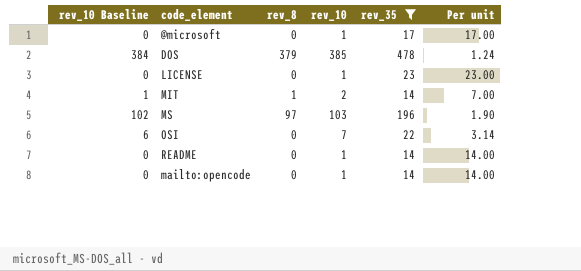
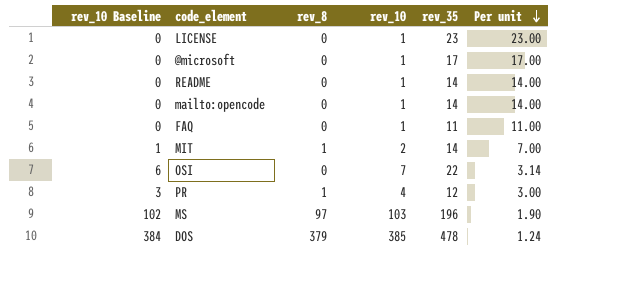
filter: rev_35 >= 14 -> none
row order: none -> Per unit descending

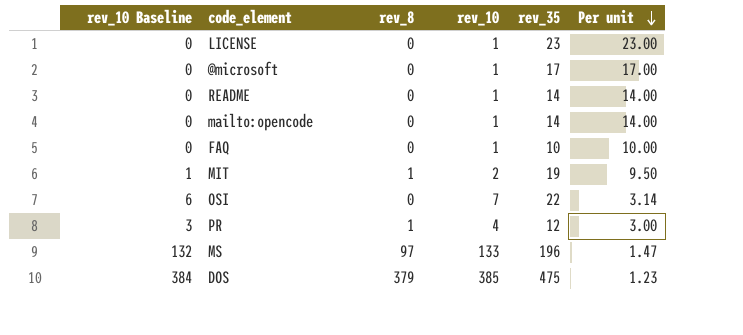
FAQ | rev_35: 11 -> 10
FAQ | Per unit: 11.00 -> 10.00
MIT | rev_35: 14 -> 19
MIT | Per unit: 7.00 -> 9.50
MS | rev_10 Baseline: 102 -> 132
MS | rev_10: 103 -> 133
MS | Per unit: 1.90 -> 1.47
DOS | rev_35: 478 -> 475
DOS | Per unit: 1.24 -> 1.23

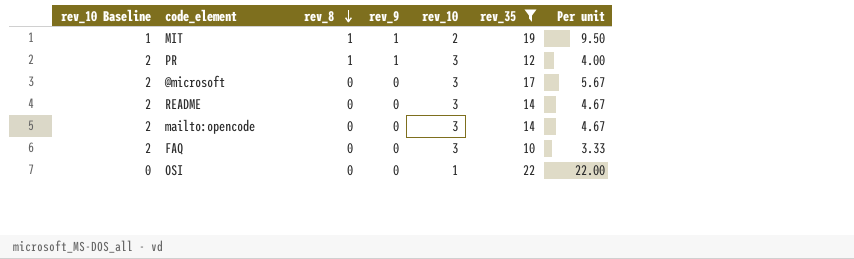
filter: none -> rev_35 <= 22
row order: Per unit descending -> rev_8 descending
column rev_9 | position: none -> 4
PR | rev_10 Baseline: 3 -> 2
PR | rev_10: 4 -> 3
PR | Per unit: 3.00 -> 4.00
@microsoft | rev_10 Baseline: 0 -> 2
@microsoft | rev_10: 1 -> 3
@microsoft | Per unit: 17.00 -> 5.67
README | rev_10 Baseline: 0 -> 2
README | rev_10: 1 -> 3
README | Per unit: 14.00 -> 4.67
mailto:opencode | rev_10 Baseline: 0 -> 2
mailto:opencode | rev_10: 1 -> 3
mailto:opencode | Per unit: 14.00 -> 4.67
FAQ | rev_10 Baseline: 0 -> 2
FAQ | rev_10: 1 -> 3
FAQ | Per unit: 10.00 -> 3.33
OSI | rev_10 Baseline: 6 -> 0
OSI | rev_10: 7 -> 1
OSI | Per unit: 3.14 -> 22.00

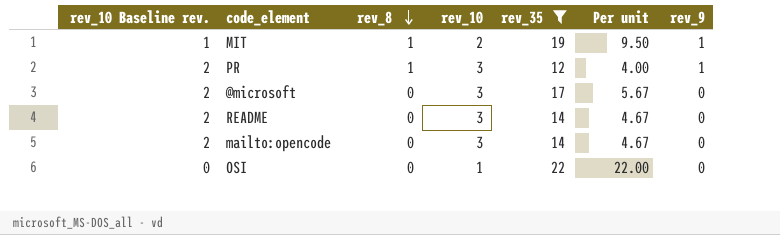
column name: rev_10 Baseline -> rev_10 Baseline rev.
column rev_9 | position: 4 -> 7
row FAQ: 2 | 0 | 0 | 3 | 10 | 3.33 -> none

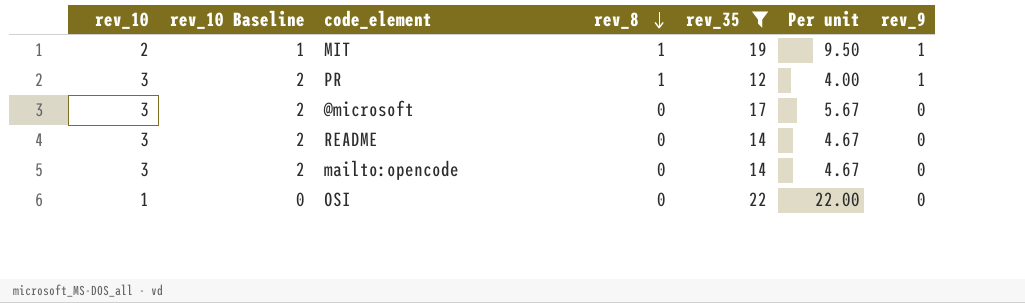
column rev_10 | position: 4 -> 1
column name: rev_10 Baseline rev. -> rev_10 Baseline

